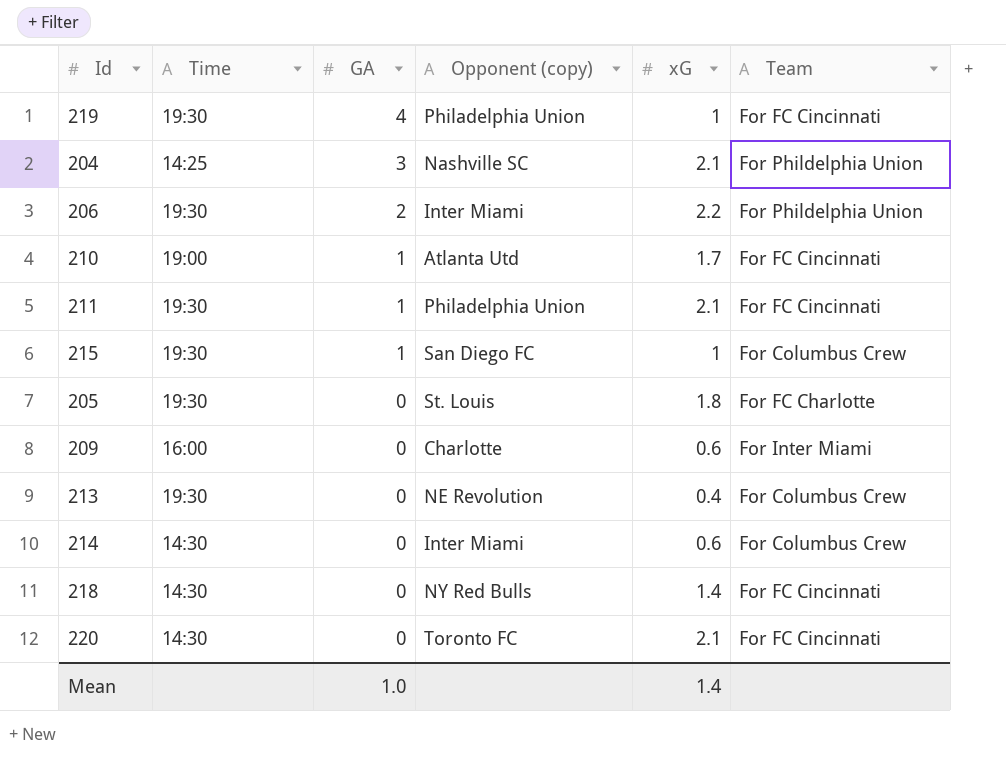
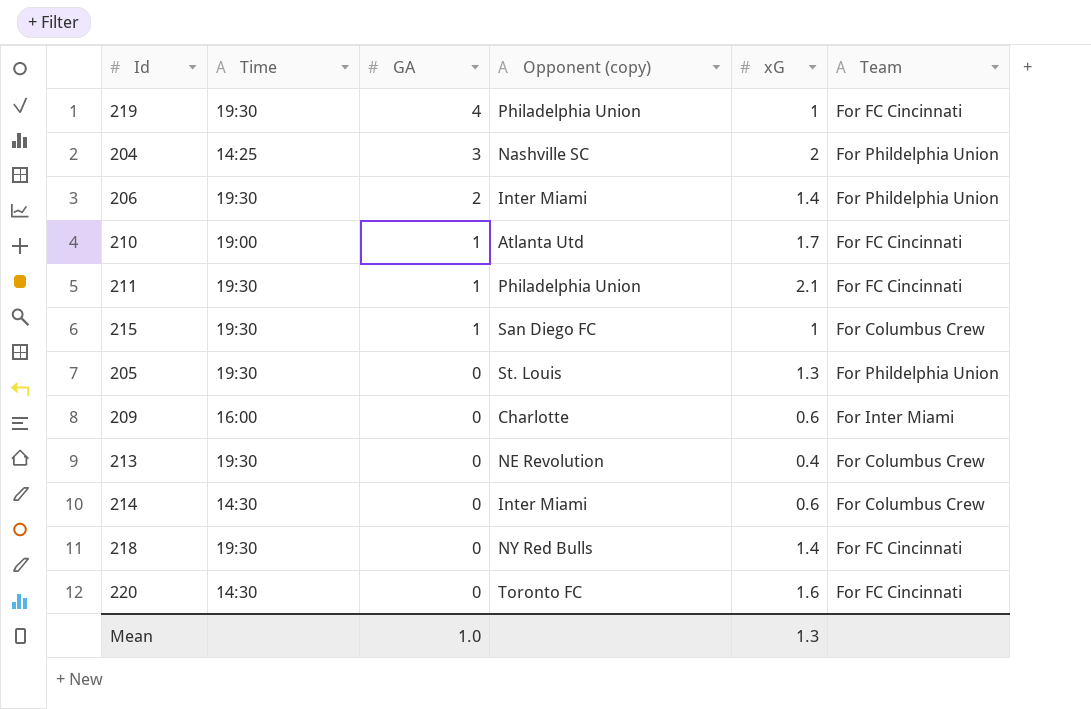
204 | xG: 2.1 -> 2
206 | xG: 2.2 -> 1.4
205 | xG: 1.8 -> 1.3
205 | Team: For FC Charlotte -> For Phildelphia Union
218 | Time: 14:30 -> 19:30
220 | xG: 2.1 -> 1.6
Mean | xG: 1.4 -> 1.3

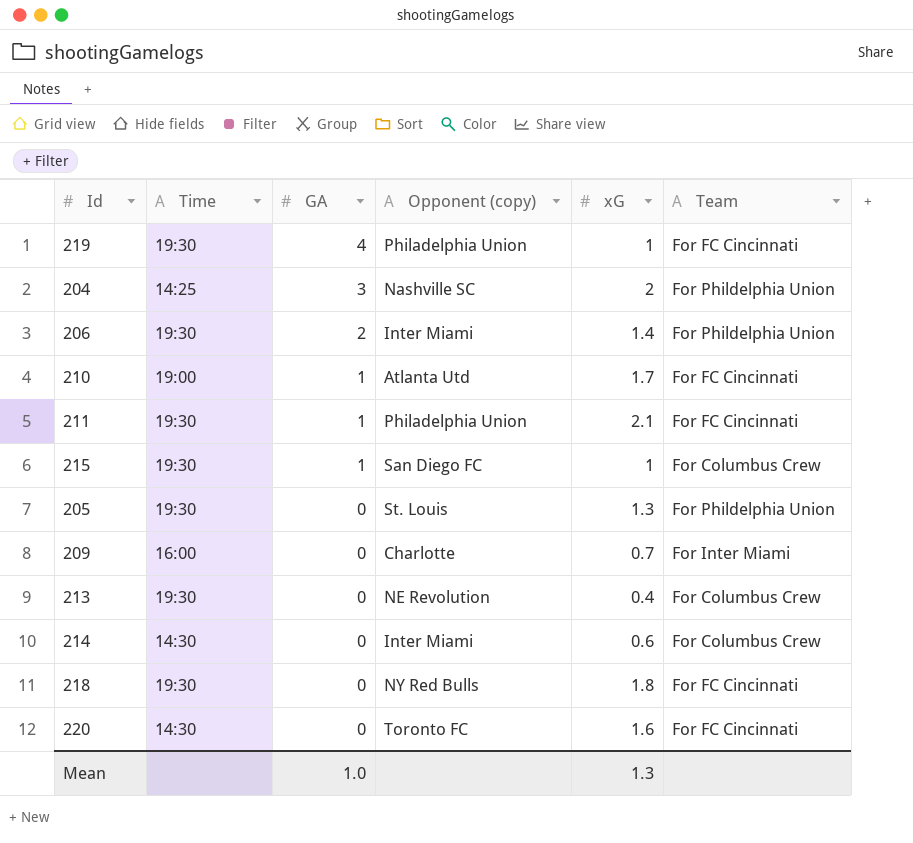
209 | xG: 0.6 -> 0.7
218 | xG: 1.4 -> 1.8

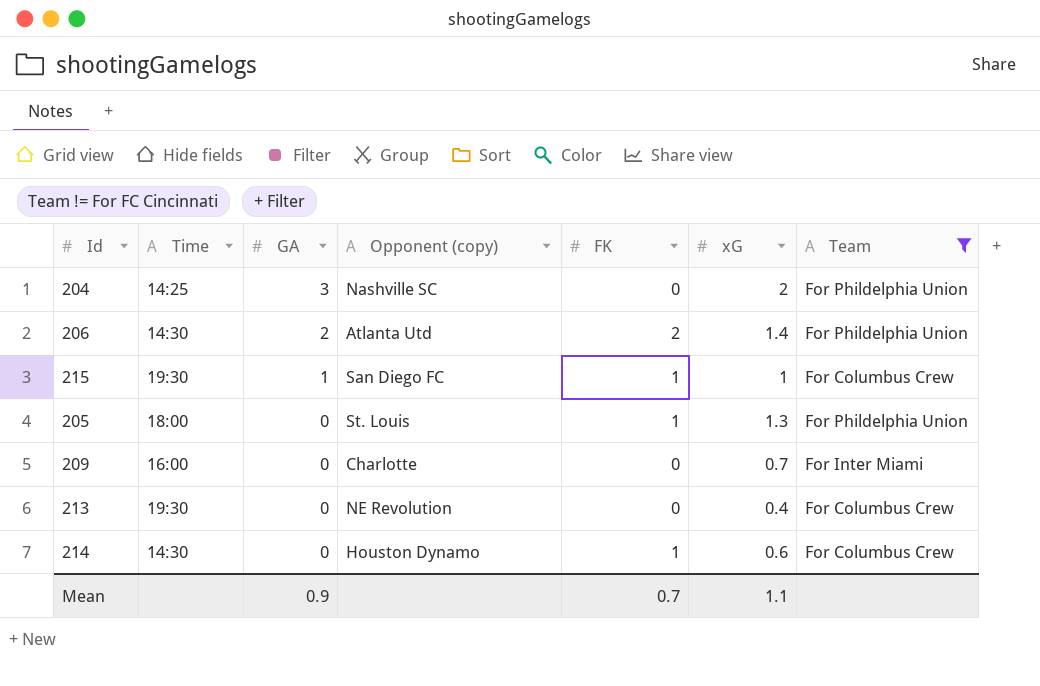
filter: none -> Team != For FC Cincinnati
column FK | position: none -> 5
206 | Time: 19:30 -> 14:30
206 | Opponent (copy): Inter Miami -> Atlanta Utd
205 | Time: 19:30 -> 18:00
214 | Opponent (copy): Inter Miami -> Houston Dynamo
Mean | GA: 1.0 -> 0.9
Mean | xG: 1.3 -> 1.1

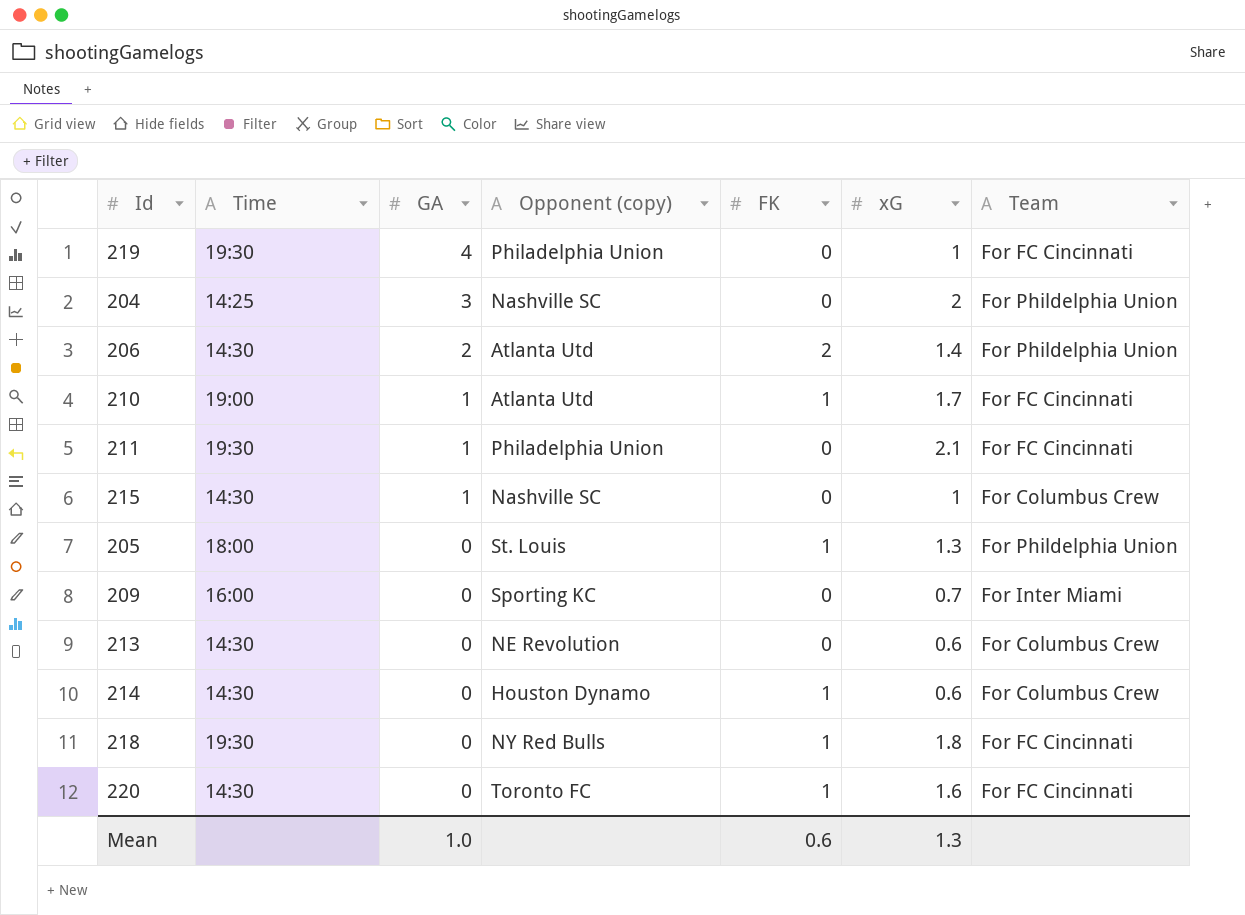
filter: Team != For FC Cincinnati -> none
215 | Time: 19:30 -> 14:30
215 | Opponent (copy): San Diego FC -> Nashville SC
215 | FK: 1 -> 0
209 | Opponent (copy): Charlotte -> Sporting KC
213 | Time: 19:30 -> 14:30
213 | xG: 0.4 -> 0.6
Mean | GA: 0.9 -> 1.0
Mean | FK: 0.7 -> 0.6
Mean | xG: 1.1 -> 1.3

